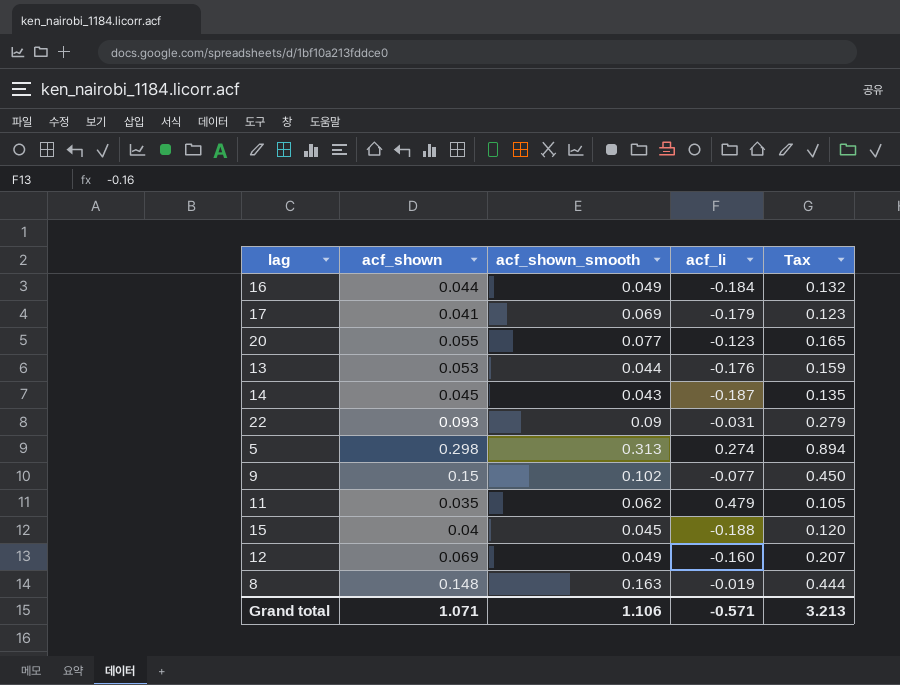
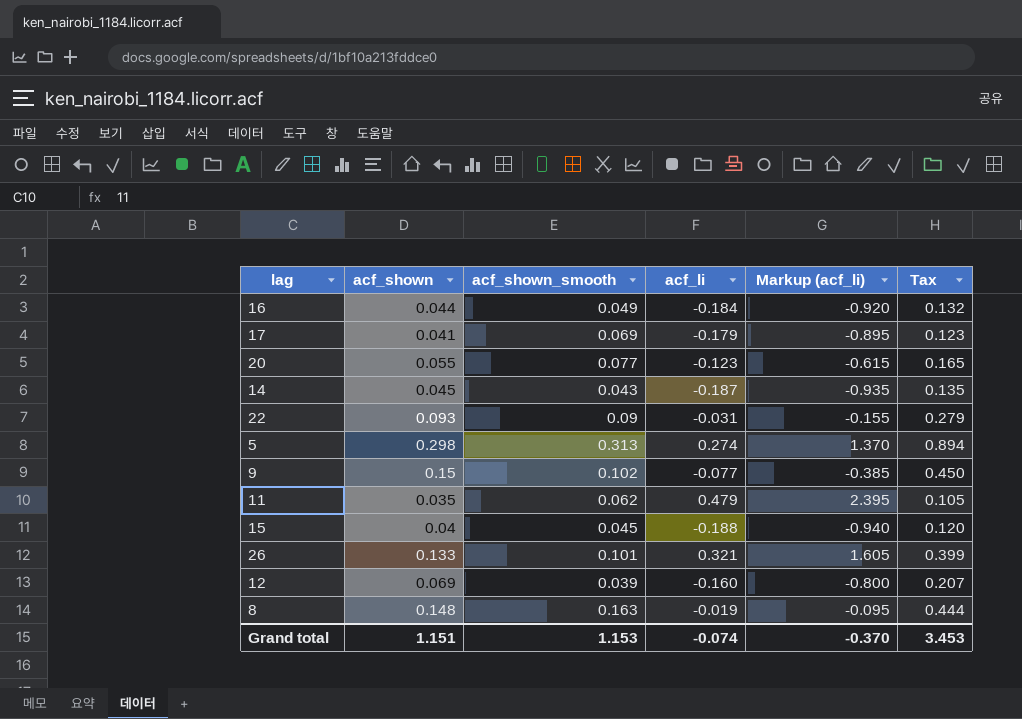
column Markup (acf_li) | formula: none -> [acf_li] * 5
row 13: 0.053 | 0.044 | -0.176 | 0.159 -> none
row 26: none -> 0.133 | 0.101 | 0.321 | 1.605 | 0.399
12 | acf_shown_smooth: 0.049 -> 0.039
Grand total | acf_shown: 1.071 -> 1.151
Grand total | acf_shown_smooth: 1.106 -> 1.153
Grand total | acf_li: -0.571 -> -0.074
Grand total | Tax: 3.213 -> 3.453

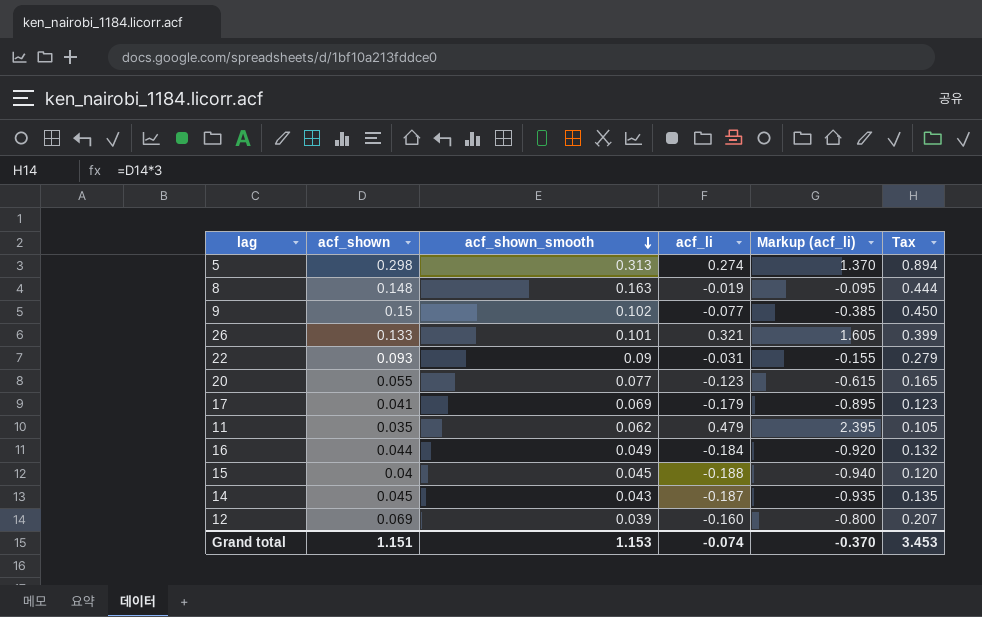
row order: none -> acf_shown_smooth descending

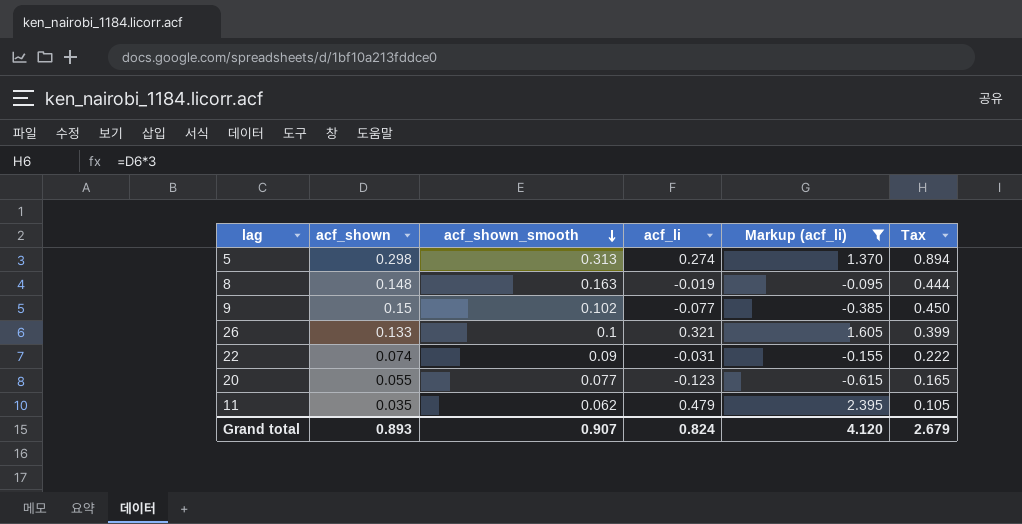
filter: none -> Markup (acf_li) >= -0.615
26 | acf_shown_smooth: 0.101 -> 0.1
22 | acf_shown: 0.093 -> 0.074
22 | Tax: 0.279 -> 0.222
Grand total | acf_shown: 1.151 -> 0.893
Grand total | acf_shown_smooth: 1.153 -> 0.907
Grand total | acf_li: -0.074 -> 0.824
Grand total | Markup (acf_li): -0.370 -> 4.120
Grand total | Tax: 3.453 -> 2.679

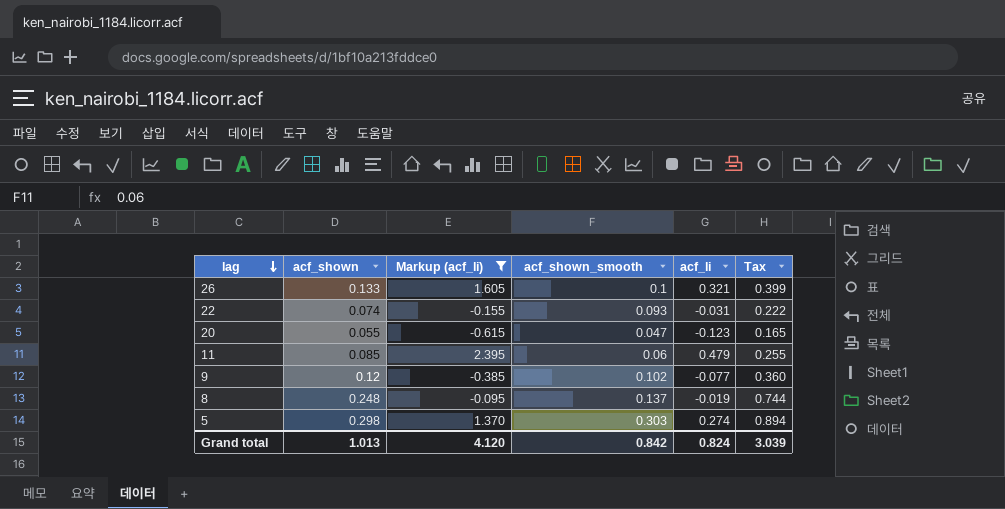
row order: acf_shown_smooth descending -> lag descending
column Markup (acf_li) | position: 5 -> 3
22 | acf_shown_smooth: 0.09 -> 0.093
20 | acf_shown_smooth: 0.077 -> 0.047
11 | acf_shown: 0.035 -> 0.085
11 | acf_shown_smooth: 0.062 -> 0.06
11 | Tax: 0.105 -> 0.255
9 | acf_shown: 0.15 -> 0.12
9 | Tax: 0.450 -> 0.360
8 | acf_shown: 0.148 -> 0.248
8 | acf_shown_smooth: 0.163 -> 0.137
8 | Tax: 0.444 -> 0.744
5 | acf_shown_smooth: 0.313 -> 0.303
Grand total | acf_shown: 0.893 -> 1.013
Grand total | acf_shown_smooth: 0.907 -> 0.842
Grand total | Tax: 2.679 -> 3.039

